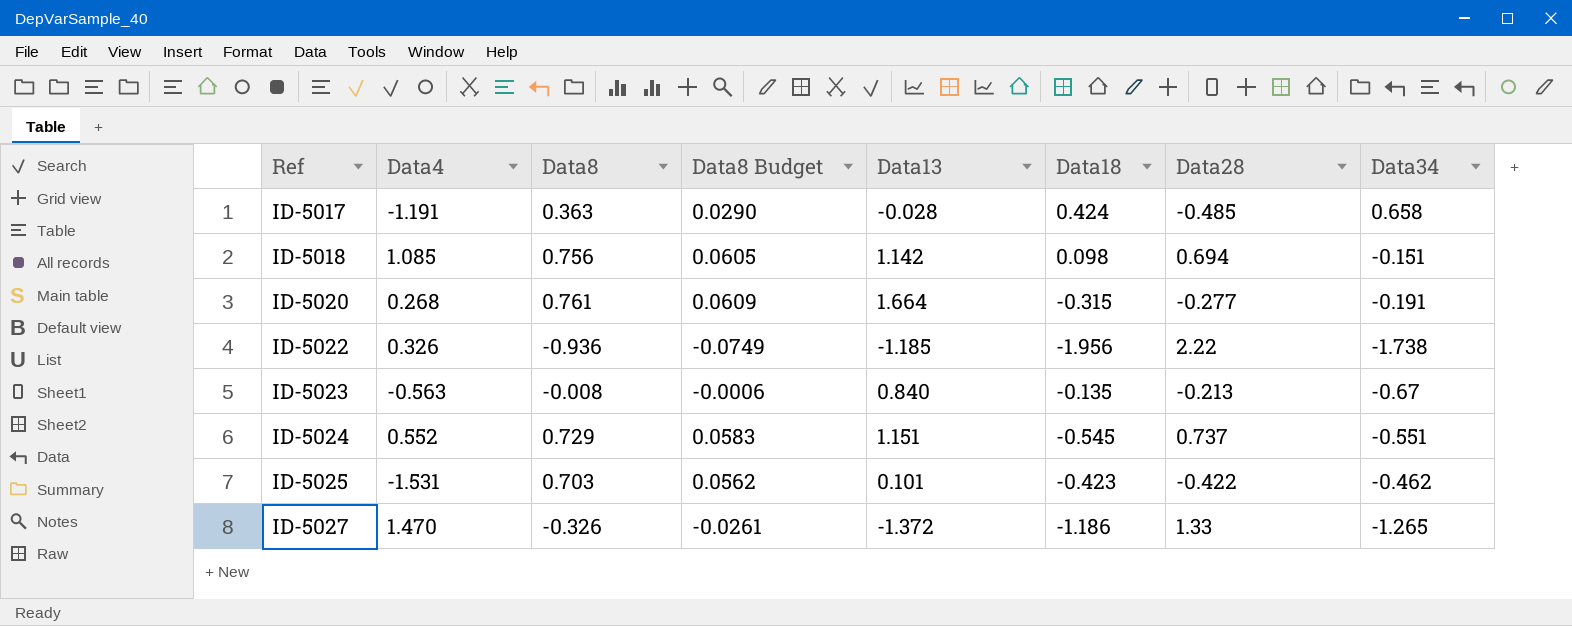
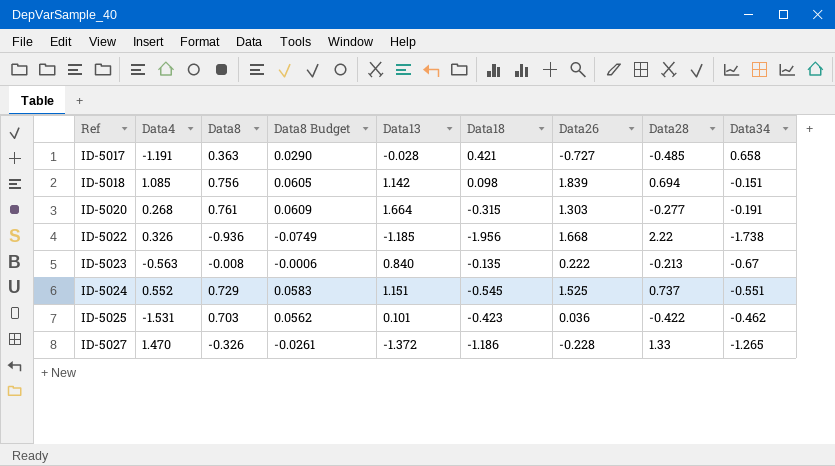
column Data26 | position: none -> 7
ID-5017 | Data18: 0.424 -> 0.421

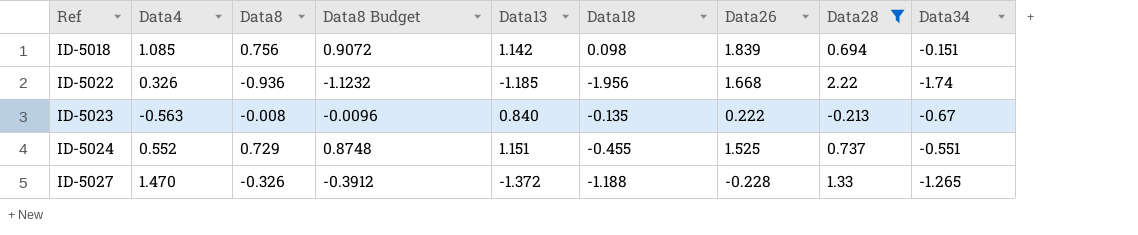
filter: none -> Data28 >= -0.213
column Data8 Budget | formula: [Data8] * 0.08 -> [Data8] * 1.2
ID-5022 | Data34: -1.738 -> -1.74
ID-5024 | Data18: -0.545 -> -0.455
ID-5027 | Data18: -1.186 -> -1.188

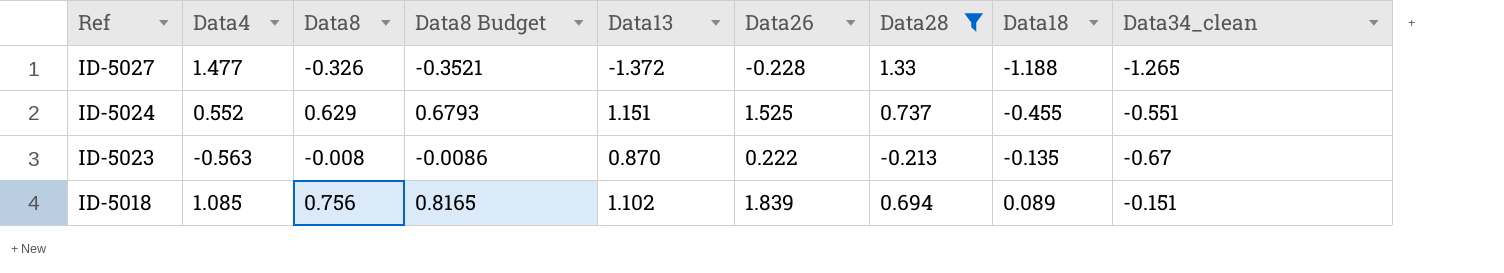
row order: Ref ascending -> Ref descending
column Data8 Budget | formula: [Data8] * 1.2 -> [Data8] * 1.08
column Data18 | position: 6 -> 8
column name: Data34 -> Data34_clean
row ID-5022: 0.326 | -0.936 | -1.1232 | -1.185 | -1.956 | 1.668 | 2.22 | -1.74 -> none
ID-5027 | Data4: 1.470 -> 1.477
ID-5024 | Data8: 0.729 -> 0.629
ID-5023 | Data13: 0.840 -> 0.870
ID-5018 | Data13: 1.142 -> 1.102
ID-5018 | Data18: 0.098 -> 0.089

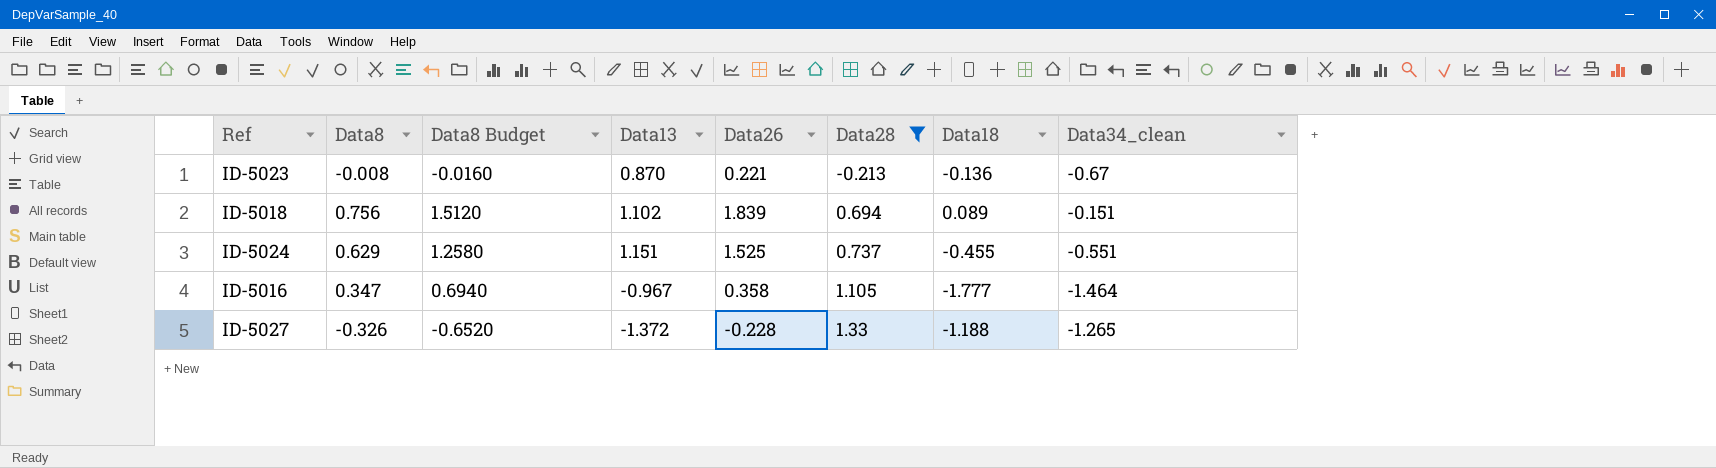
row order: Ref descending -> Data28 ascending
column Data4 | position: 2 -> none
column Data8 Budget | formula: [Data8] * 1.08 -> [Data8] * 2
ID-5023 | Data26: 0.222 -> 0.221
ID-5023 | Data18: -0.135 -> -0.136
row ID-5016: none -> 0.347 | 0.6940 | -0.967 | 0.358 | 1.105 | -1.777 | -1.464

